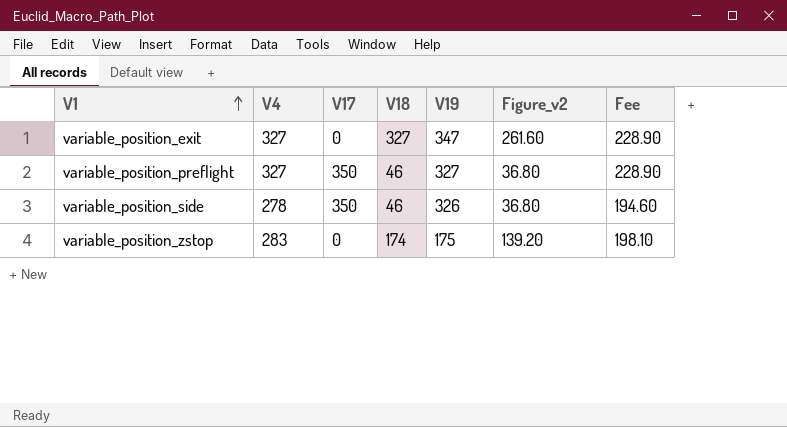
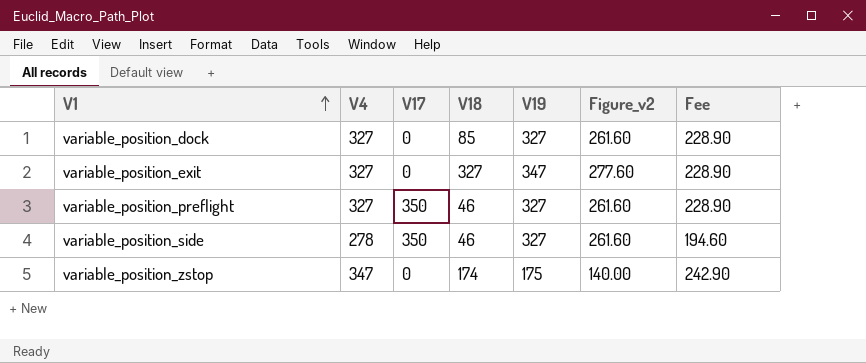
column Figure_v2 | formula: [V18] * 0.8 -> [V19] * 0.8
row variable_position_dock: none -> 327 | 0 | 85 | 327 | 261.60 | 228.90
variable_position_side | V19: 326 -> 327
variable_position_zstop | V4: 283 -> 347
variable_position_zstop | Fee: 198.10 -> 242.90

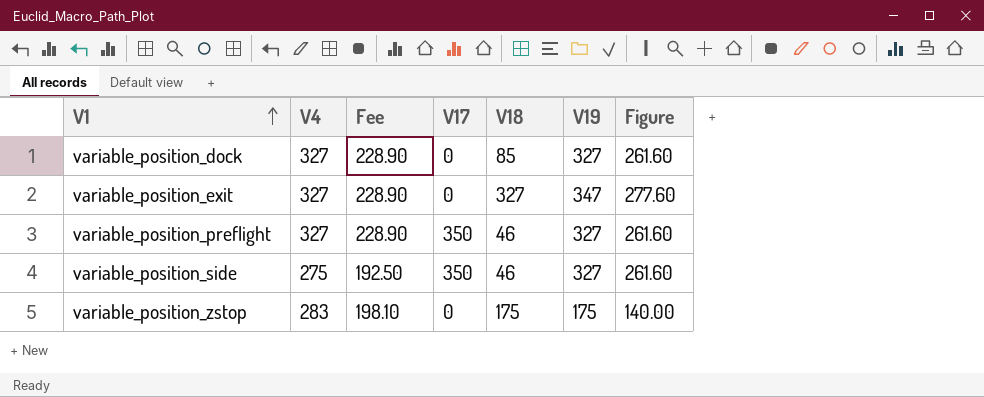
column Fee | position: 7 -> 3
column name: Figure_v2 -> Figure
variable_position_side | V4: 278 -> 275
variable_position_side | Fee: 194.60 -> 192.50
variable_position_zstop | V4: 347 -> 283
variable_position_zstop | Fee: 242.90 -> 198.10
variable_position_zstop | V18: 174 -> 175

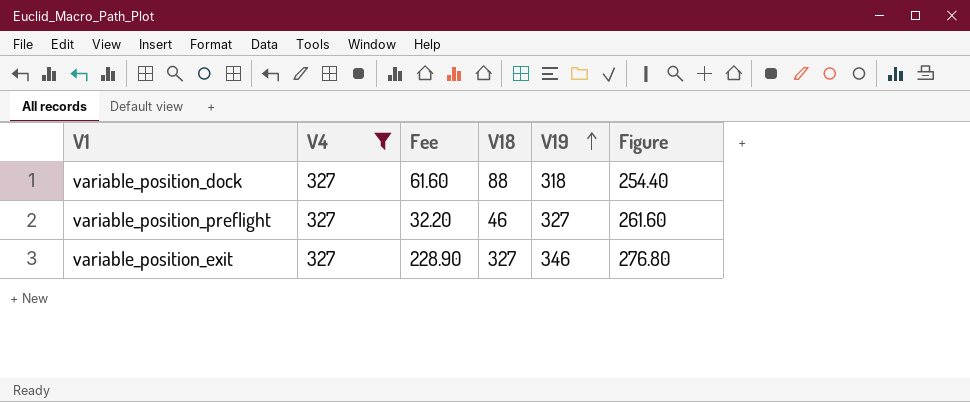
filter: none -> V4 = 327
row order: V1 ascending -> V19 ascending
column V17 | position: 4 -> none
column Fee | formula: [V4] * 0.7 -> [V18] * 0.7
variable_position_dock | V18: 85 -> 88
variable_position_dock | V19: 327 -> 318
variable_position_dock | Figure: 261.60 -> 254.40
variable_position_exit | V19: 347 -> 346
variable_position_exit | Figure: 277.60 -> 276.80

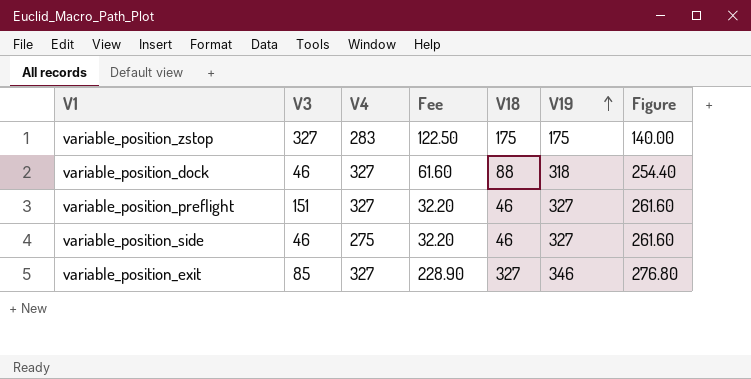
filter: V4 = 327 -> none
column V3 | position: none -> 2

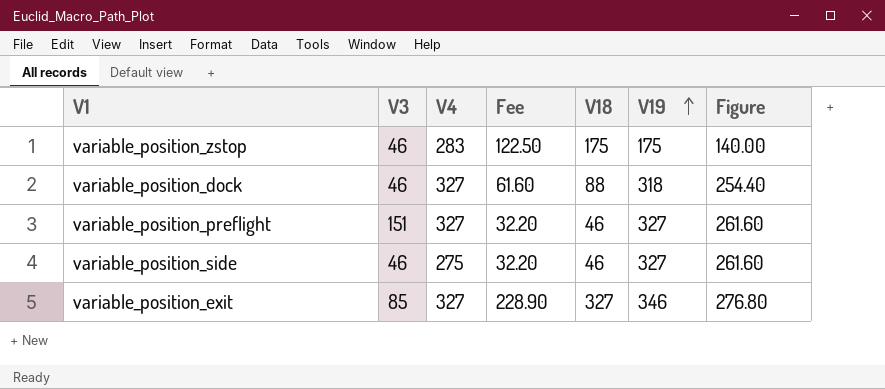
variable_position_zstop | V3: 327 -> 46

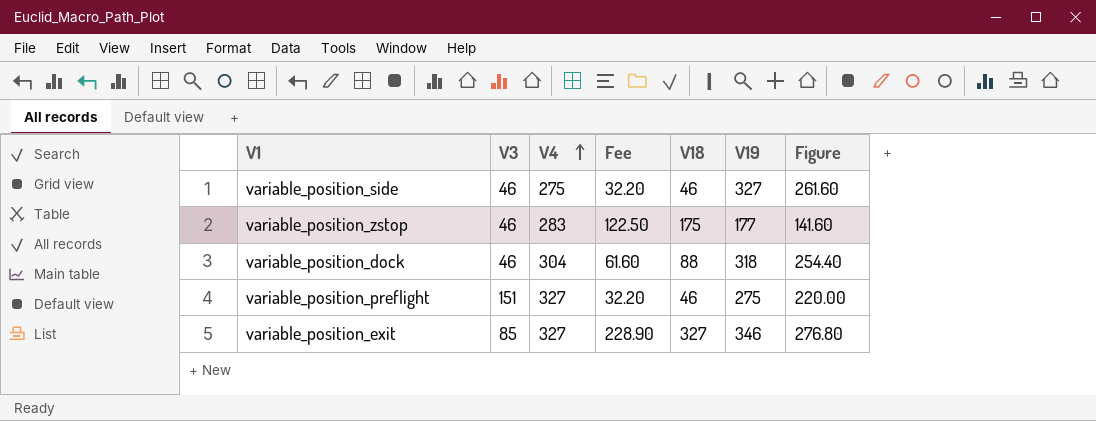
row order: V19 ascending -> V4 ascending
variable_position_zstop | V19: 175 -> 177
variable_position_zstop | Figure: 140.00 -> 141.60
variable_position_dock | V4: 327 -> 304
variable_position_preflight | V19: 327 -> 275
variable_position_preflight | Figure: 261.60 -> 220.00

